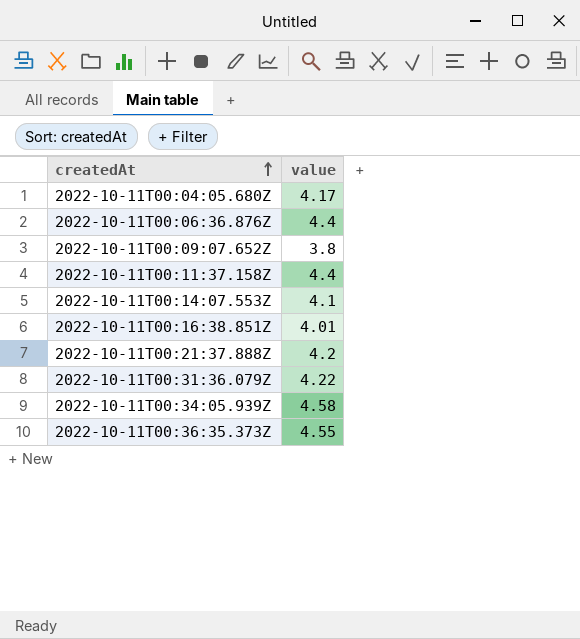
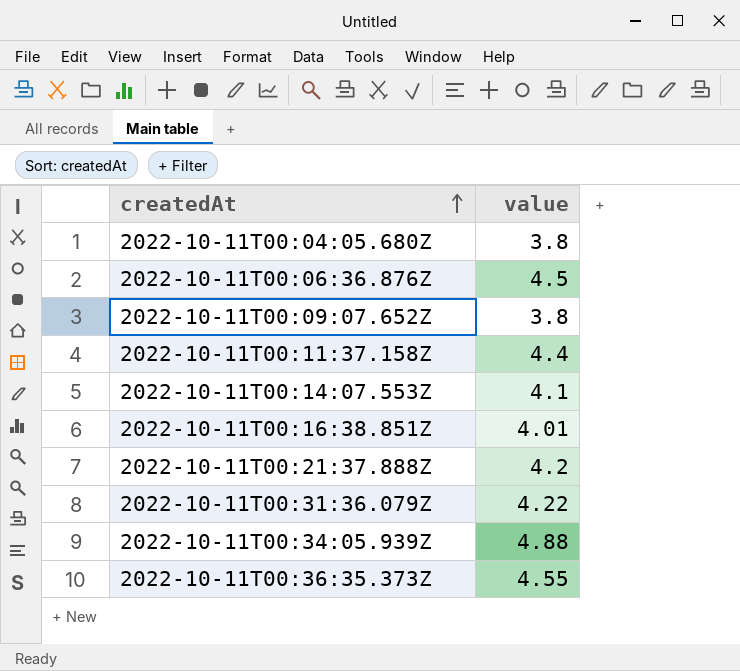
2022-10-11T00:04:05.680Z | value: 4.17 -> 3.8
2022-10-11T00:06:36.876Z | value: 4.4 -> 4.5
2022-10-11T00:34:05.939Z | value: 4.58 -> 4.88

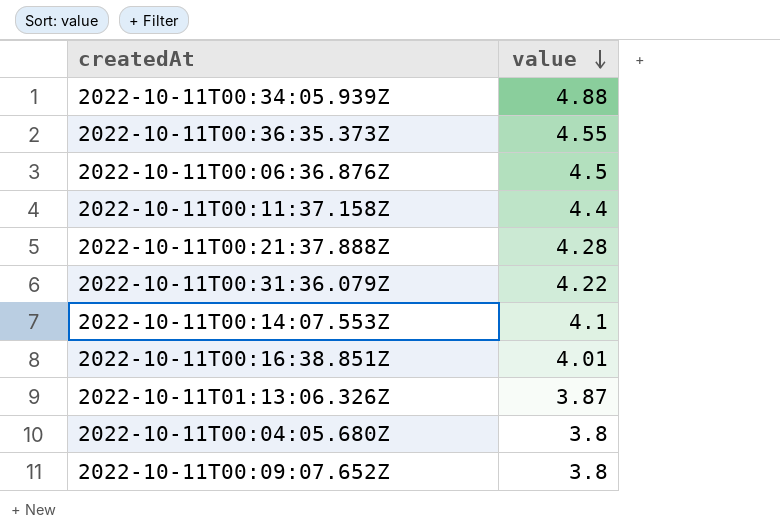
row order: createdAt ascending -> value descending
2022-10-11T00:21:37.888Z | value: 4.2 -> 4.28
row 2022-10-11T01:13:06.326Z: none -> 3.87

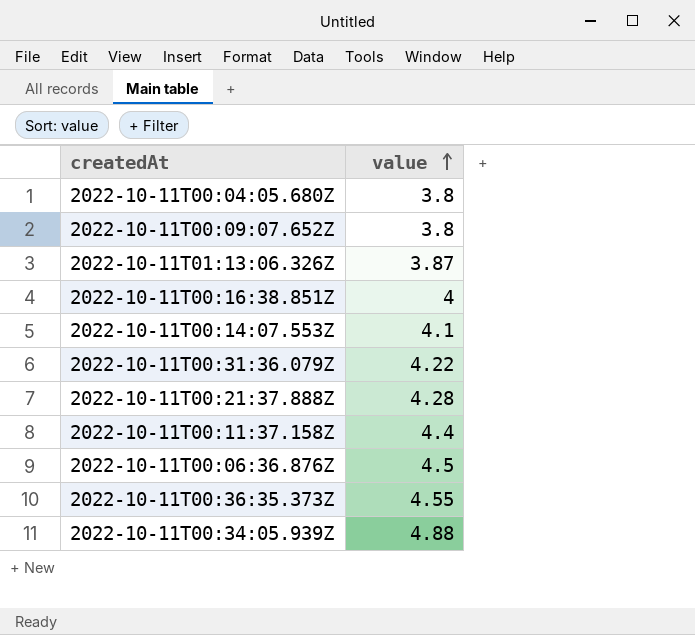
row order: value descending -> value ascending
2022-10-11T00:16:38.851Z | value: 4.01 -> 4

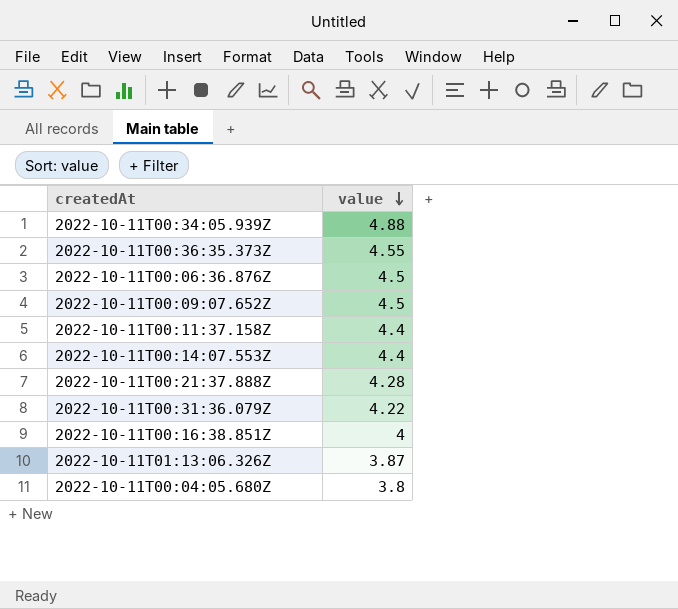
row order: value ascending -> value descending
2022-10-11T00:09:07.652Z | value: 3.8 -> 4.5
2022-10-11T00:14:07.553Z | value: 4.1 -> 4.4

